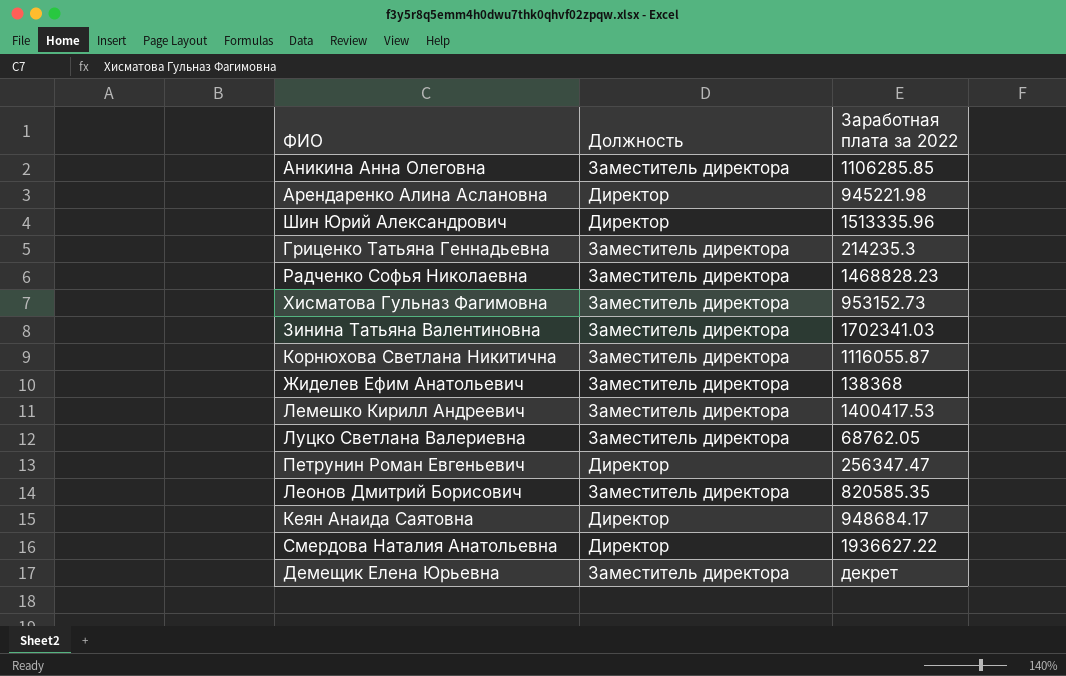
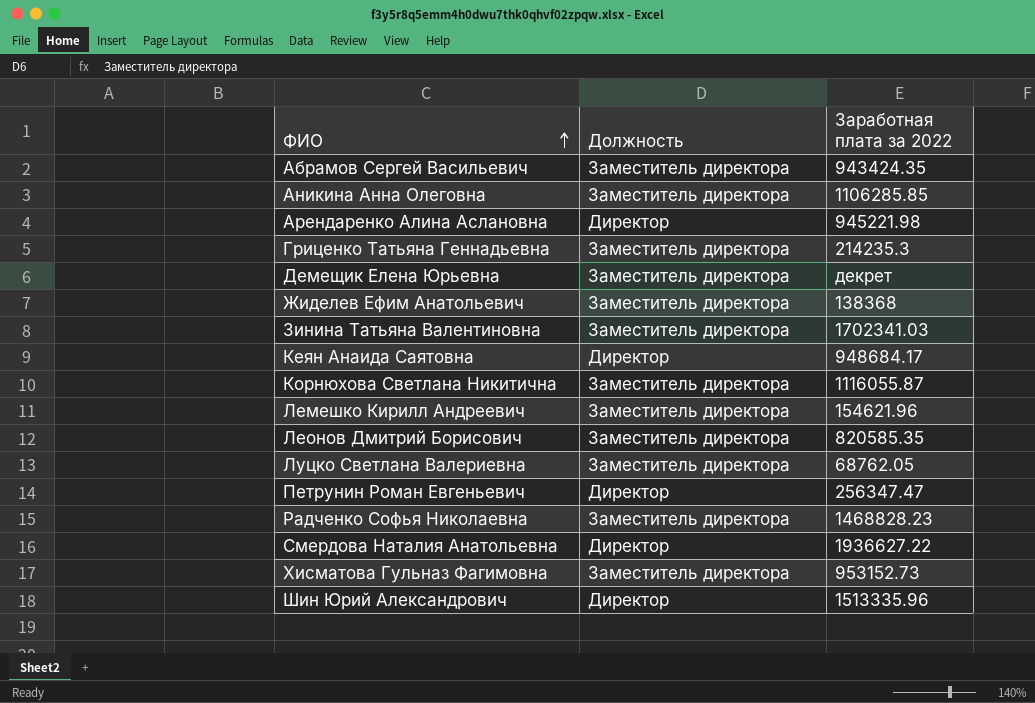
row order: none -> ФИО ascending
row Абрамов Сергей Васильевич: none -> Заместитель директора | 943424.35
Лемешко Кирилл Андреевич | Заработная плата за 2022: 1400417.53 -> 154621.96

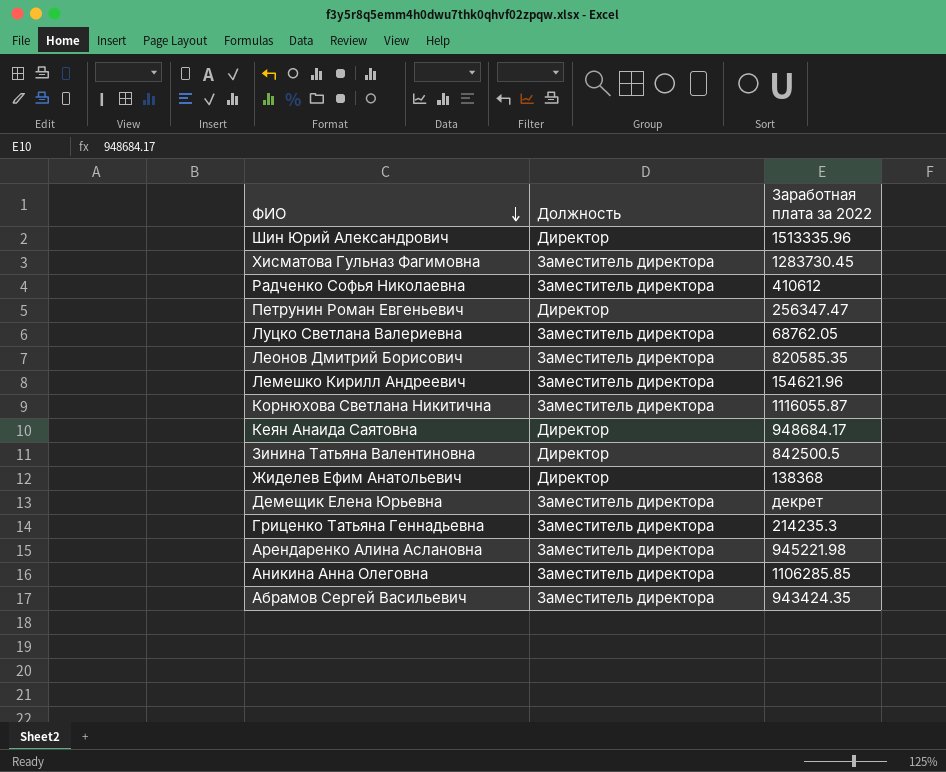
row order: ФИО ascending -> ФИО descending
row Смердова Наталия Анатольевна: Директор | 1936627.22 -> none
Хисматова Гульназ Фагимовна | Заработная плата за 2022: 953152.73 -> 1283730.45
Радченко Софья Николаевна | Заработная плата за 2022: 1468828.23 -> 410612
Зинина Татьяна Валентиновна | Должность: Заместитель директора -> Директор
Зинина Татьяна Валентиновна | Заработная плата за 2022: 1702341.03 -> 842500.5
Жиделев Ефим Анатольевич | Должность: Заместитель директора -> Директор
Арендаренко Алина Аслановна | Должность: Директор -> Заместитель директора

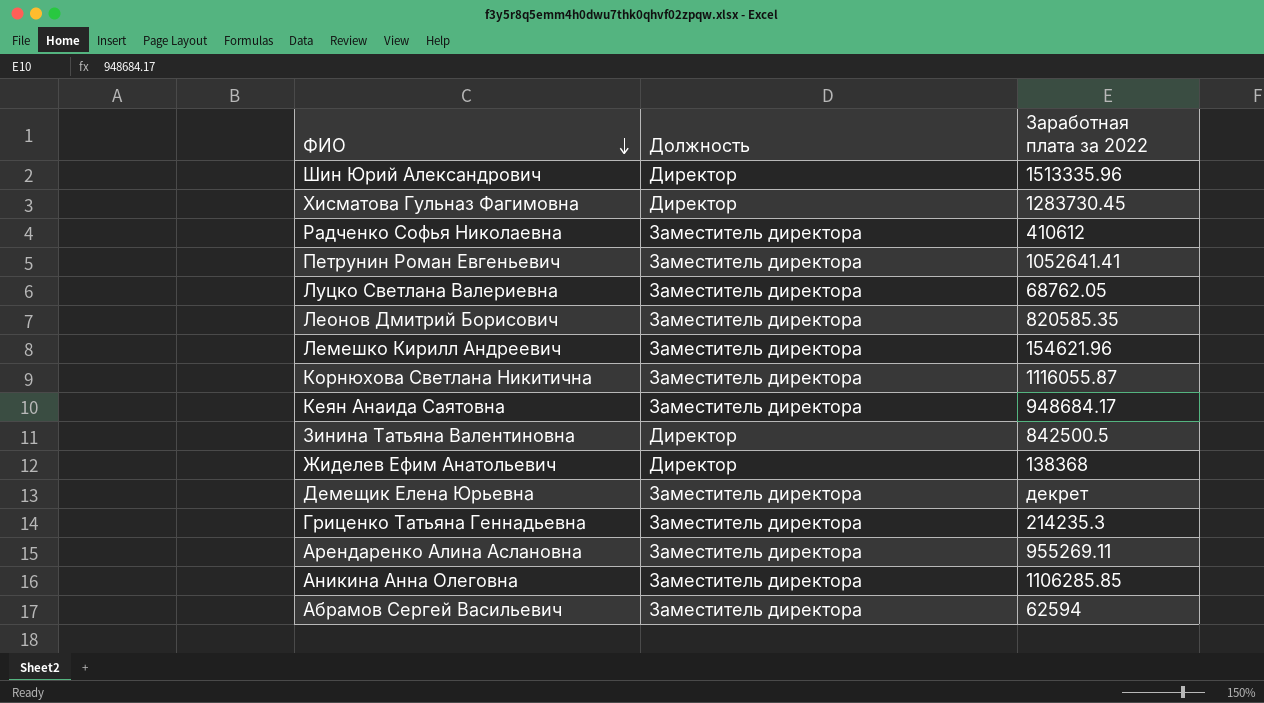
Хисматова Гульназ Фагимовна | Должность: Заместитель директора -> Директор
Петрунин Роман Евгеньевич | Должность: Директор -> Заместитель директора
Петрунин Роман Евгеньевич | Заработная плата за 2022: 256347.47 -> 1052641.41
Кеян Анаида Саятовна | Должность: Директор -> Заместитель директора
Арендаренко Алина Аслановна | Заработная плата за 2022: 945221.98 -> 955269.11
Абрамов Сергей Васильевич | Заработная плата за 2022: 943424.35 -> 62594

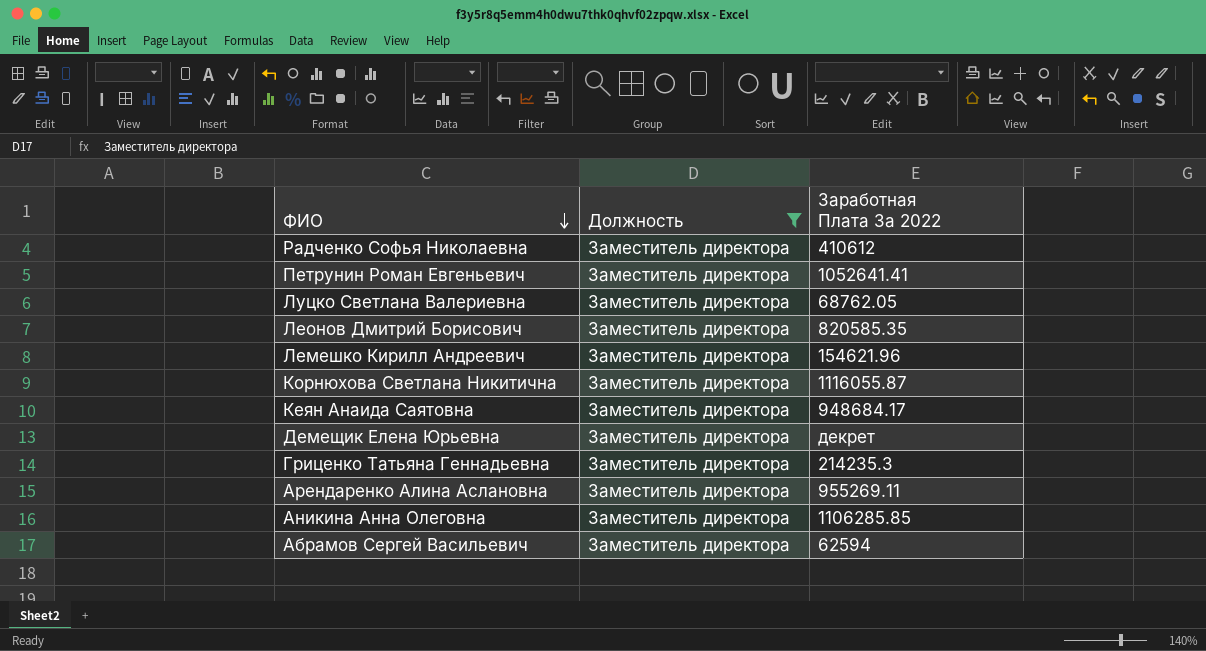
filter: none -> Должность = Заместитель директора
column name: Заработная плата за 2022 -> Заработная Плата За 2022

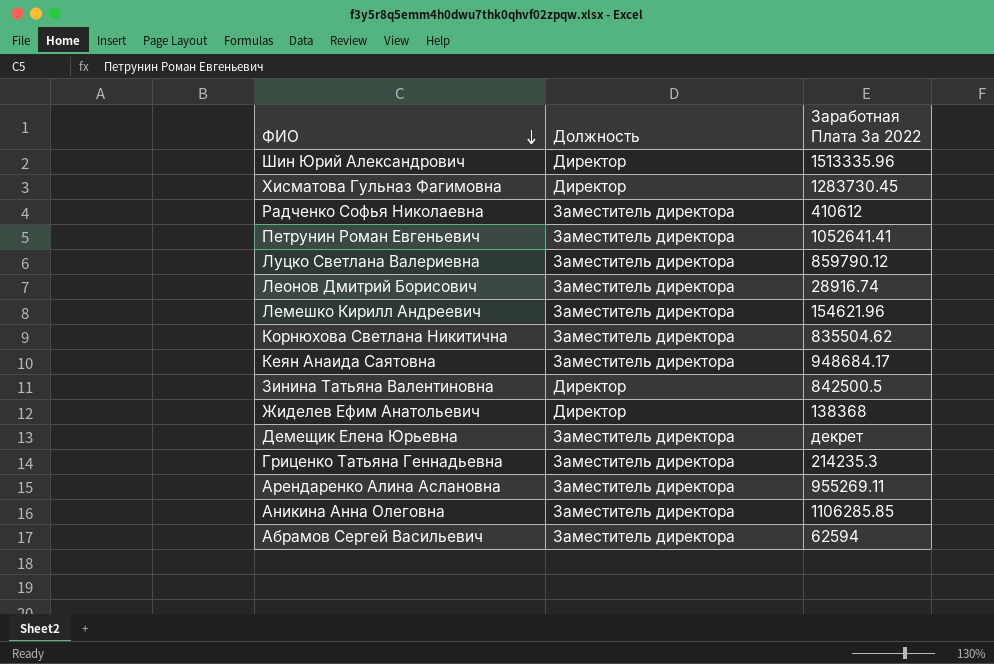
filter: Должность = Заместитель директора -> none
Луцко Светлана Валериевна | Заработная Плата За 2022: 68762.05 -> 859790.12
Леонов Дмитрий Борисович | Заработная Плата За 2022: 820585.35 -> 28916.74
Корнюхова Светлана Никитична | Заработная Плата За 2022: 1116055.87 -> 835504.62

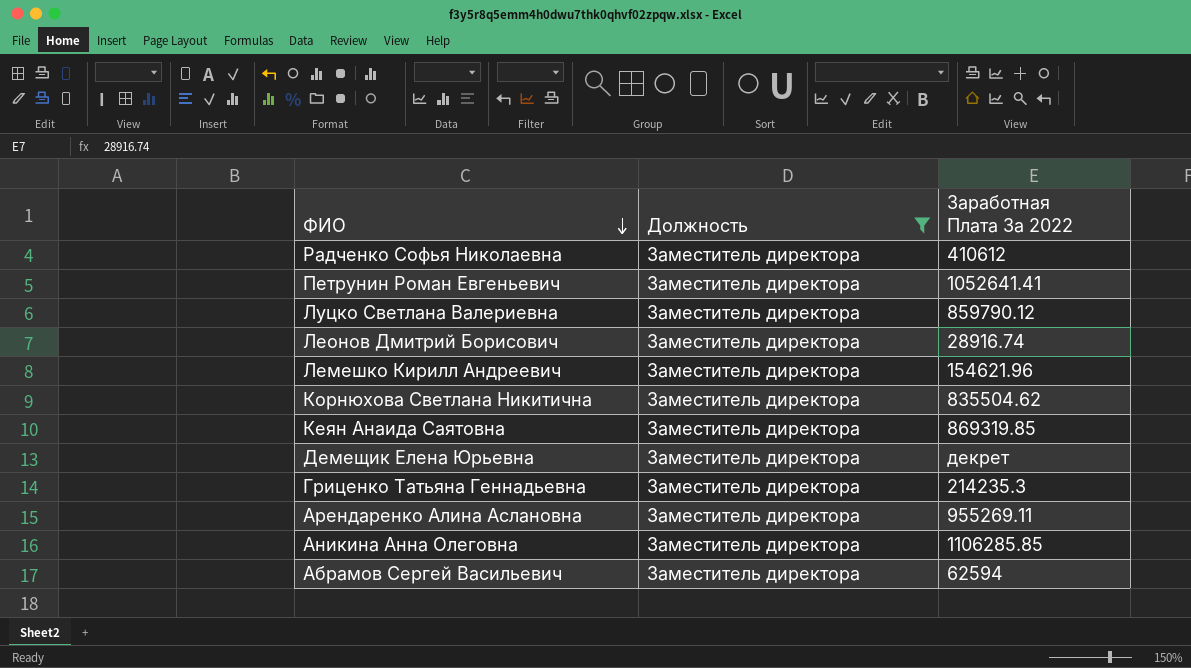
filter: none -> Должность = Заместитель директора
Кеян Анаида Саятовна | Заработная Плата За 2022: 948684.17 -> 869319.85

